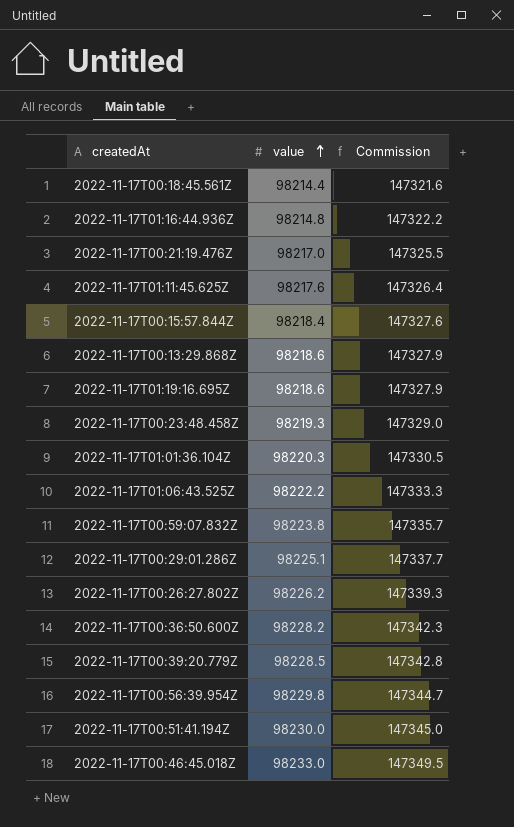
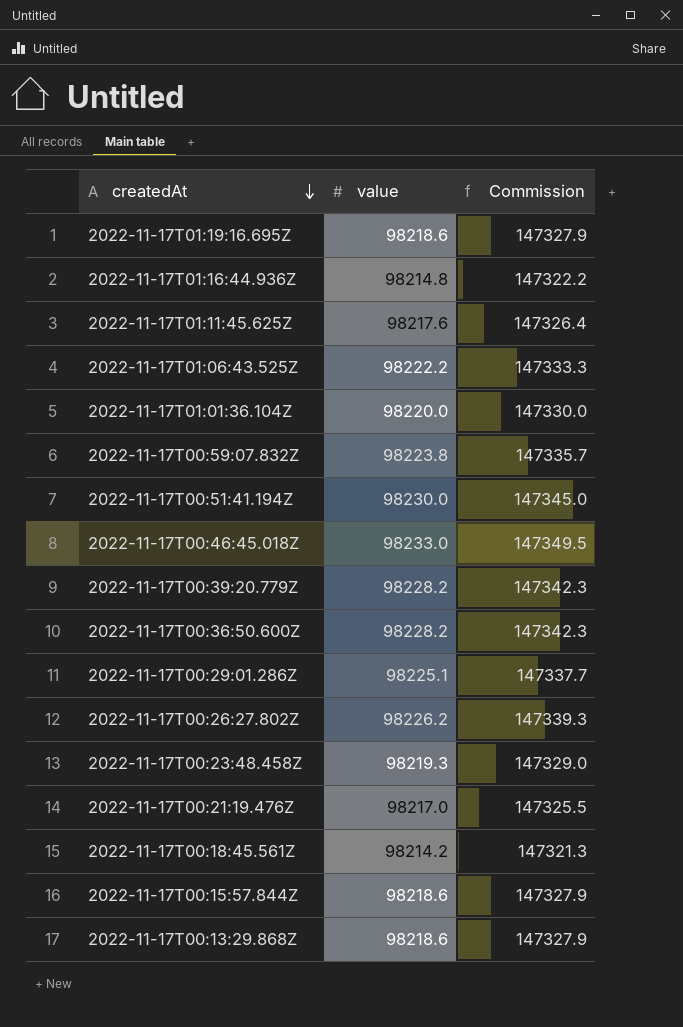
row order: value ascending -> createdAt descending
row 2022-11-17T00:56:39.954Z: 98229.8 | 147344.7 -> none
2022-11-17T01:01:36.104Z | value: 98220.3 -> 98220.0
2022-11-17T01:01:36.104Z | Commission: 147330.5 -> 147330.0
2022-11-17T00:39:20.779Z | value: 98228.5 -> 98228.2
2022-11-17T00:39:20.779Z | Commission: 147342.8 -> 147342.3
2022-11-17T00:18:45.561Z | value: 98214.4 -> 98214.2
2022-11-17T00:18:45.561Z | Commission: 147321.6 -> 147321.3
2022-11-17T00:15:57.844Z | value: 98218.4 -> 98218.6
2022-11-17T00:15:57.844Z | Commission: 147327.6 -> 147327.9

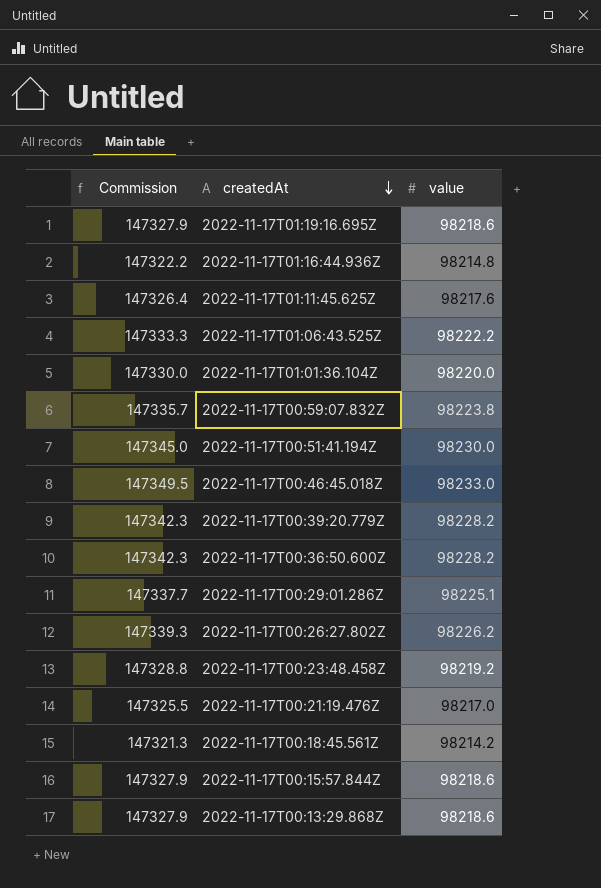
column Commission | position: 3 -> 1
2022-11-17T00:23:48.458Z | Commission: 147329.0 -> 147328.8
2022-11-17T00:23:48.458Z | value: 98219.3 -> 98219.2

